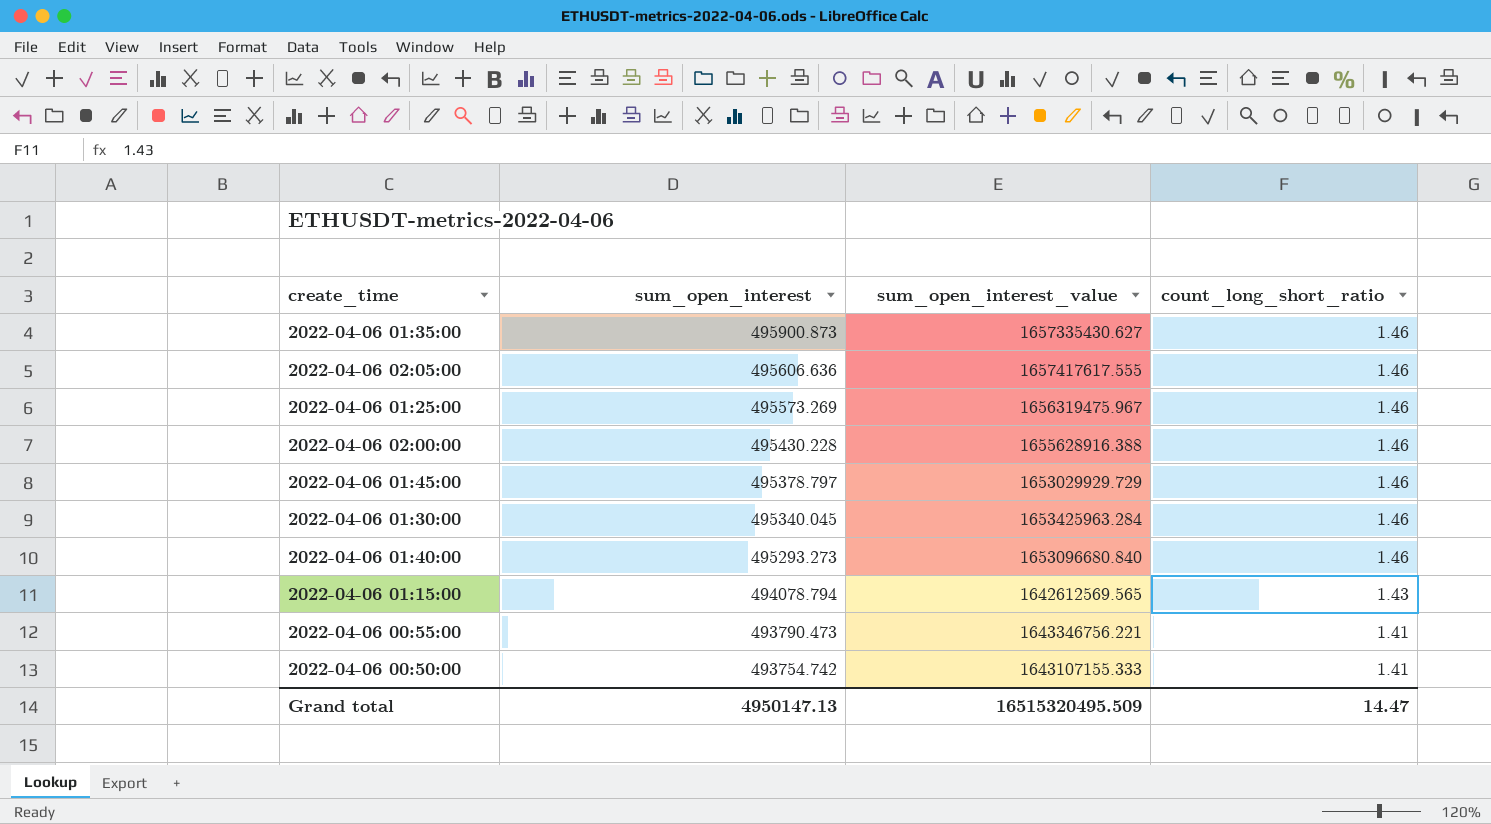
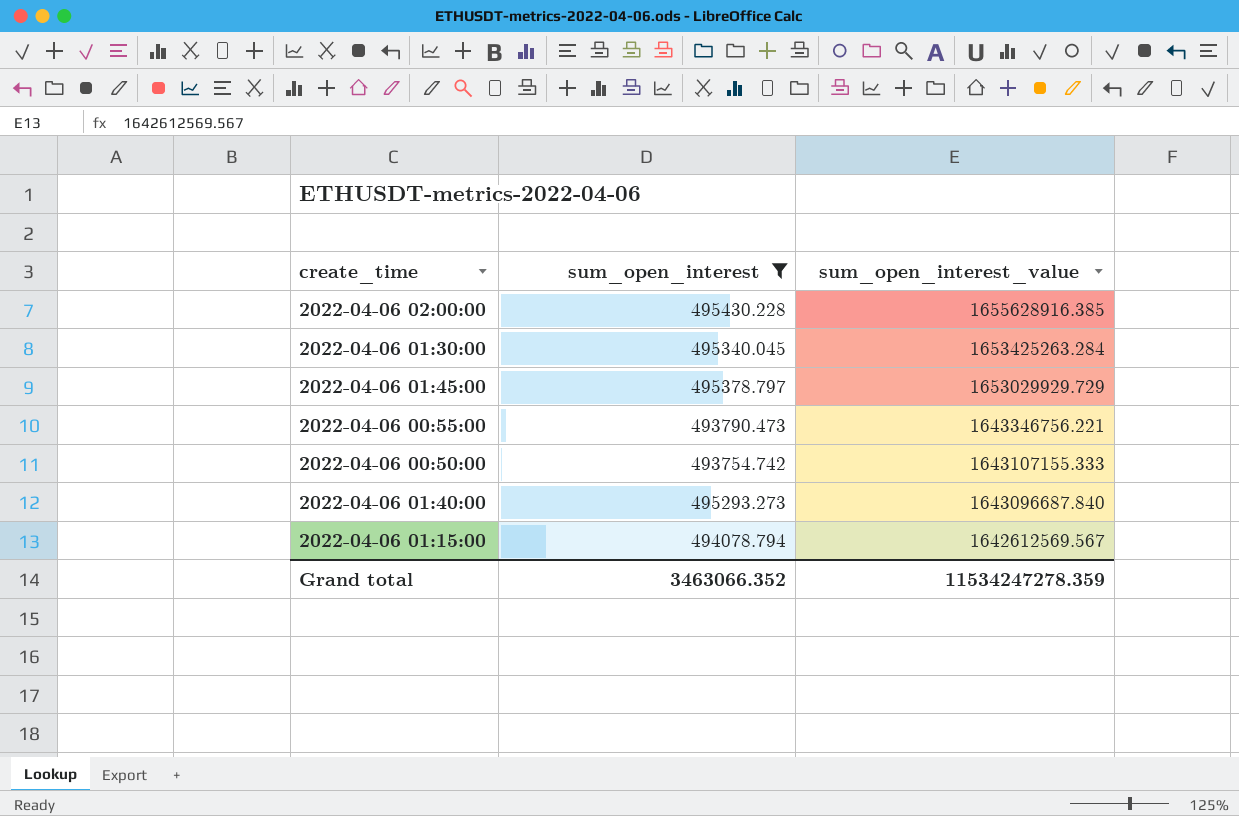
filter: none -> sum_open_interest <= 495430.228
row order: sum_open_interest descending -> sum_open_interest_value descending
column count_long_short_ratio | position: 4 -> none
2022-04-06 02:00:00 | sum_open_interest_value: 1655628916.388 -> 1655628916.385
2022-04-06 01:30:00 | sum_open_interest_value: 1653425963.284 -> 1653425263.284
2022-04-06 01:40:00 | sum_open_interest_value: 1653096680.840 -> 1643096687.840
2022-04-06 01:15:00 | sum_open_interest_value: 1642612569.565 -> 1642612569.567
Grand total | sum_open_interest: 4950147.13 -> 3463066.352
Grand total | sum_open_interest_value: 16515320495.509 -> 11534247278.359

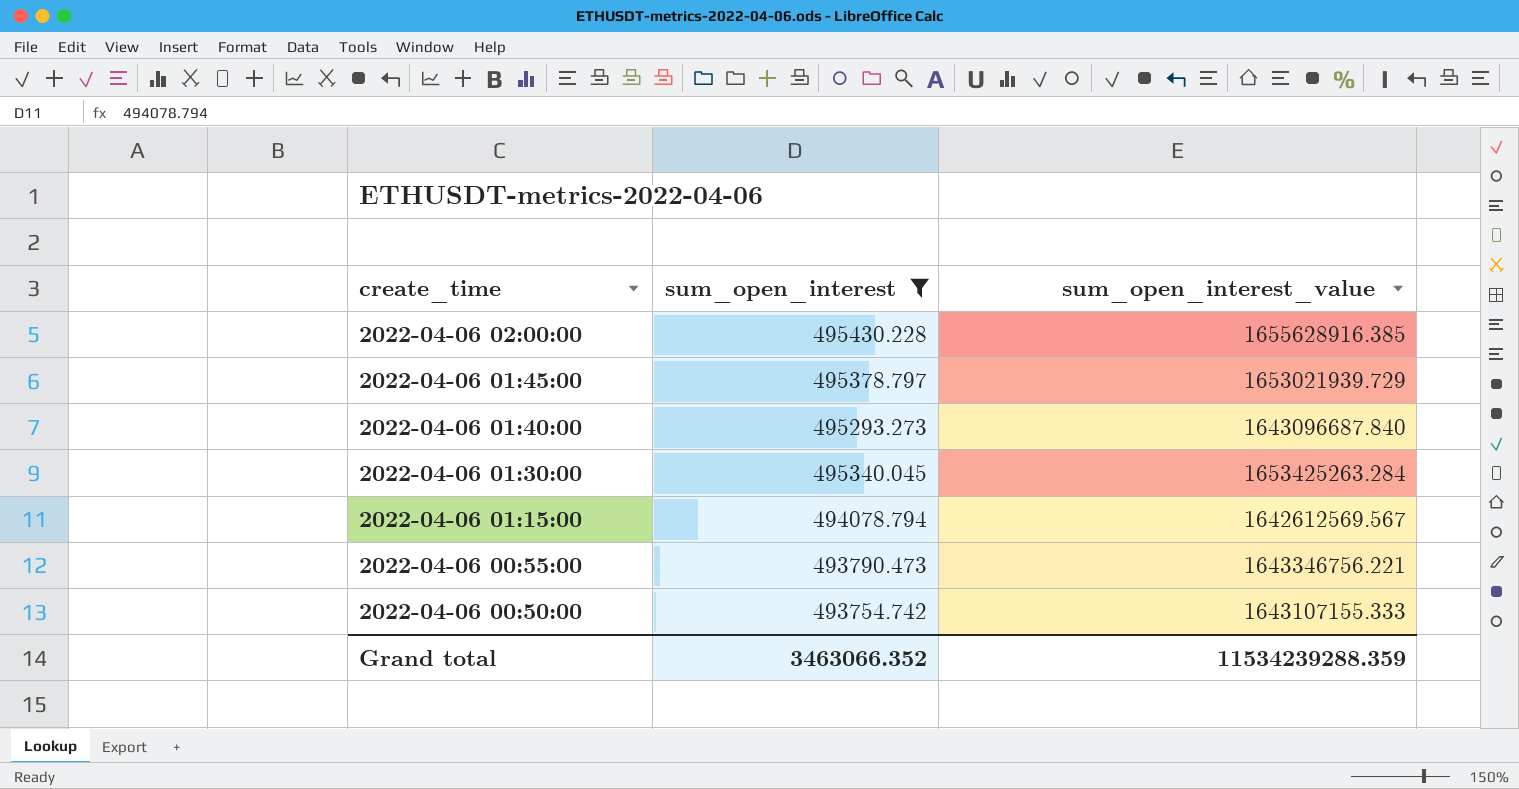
row order: sum_open_interest_value descending -> create_time descending
2022-04-06 01:45:00 | sum_open_interest_value: 1653029929.729 -> 1653021939.729
Grand total | sum_open_interest_value: 11534247278.359 -> 11534239288.359

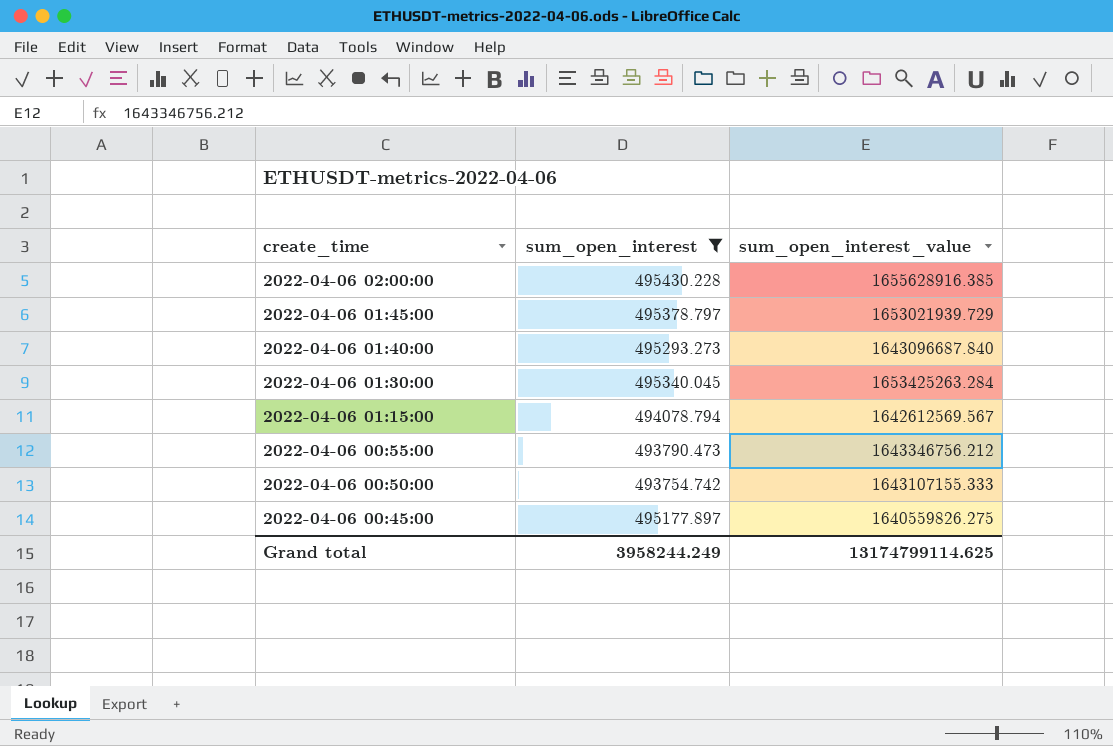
2022-04-06 00:55:00 | sum_open_interest_value: 1643346756.221 -> 1643346756.212
row 2022-04-06 00:45:00: none -> 495177.897 | 1640559826.275
Grand total | sum_open_interest: 3463066.352 -> 3958244.249
Grand total | sum_open_interest_value: 11534239288.359 -> 13174799114.625

